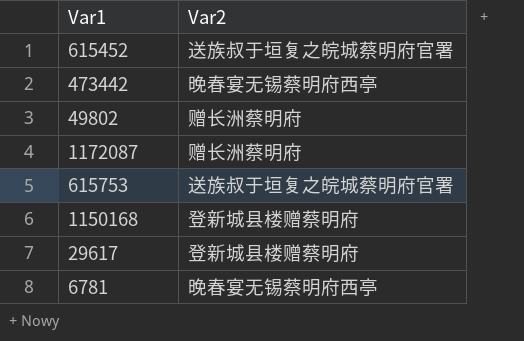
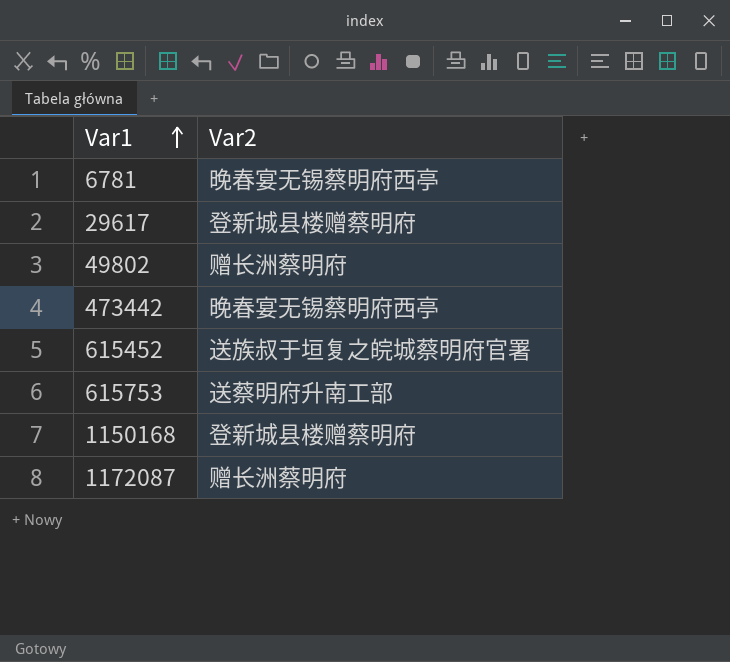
row order: none -> Var1 ascending
615753 | Var2: 送族叔于垣复之皖城蔡明府官署 -> 送蔡明府升南工部

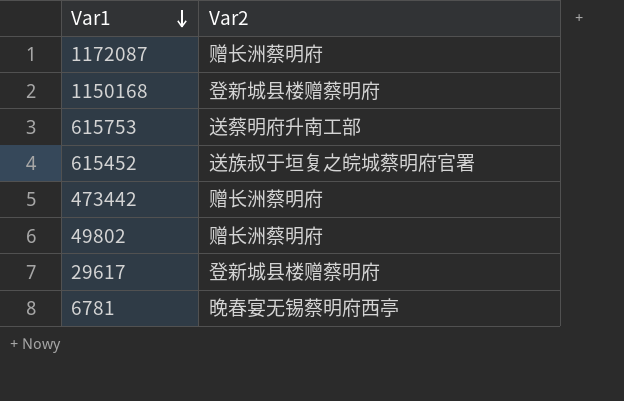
row order: Var1 ascending -> Var1 descending
473442 | Var2: 晚春宴无锡蔡明府西亭 -> 赠长洲蔡明府

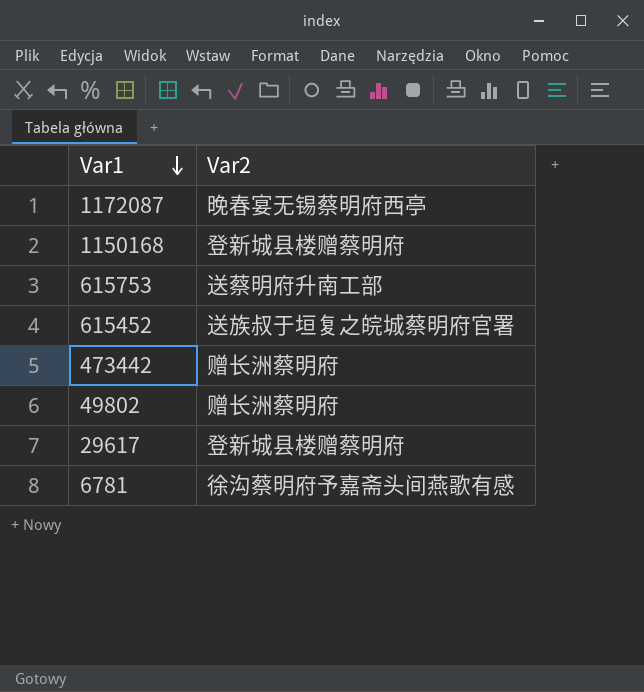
1172087 | Var2: 赠长洲蔡明府 -> 晚春宴无锡蔡明府西亭
6781 | Var2: 晚春宴无锡蔡明府西亭 -> 徐沟蔡明府予嘉斋头间燕歌有感

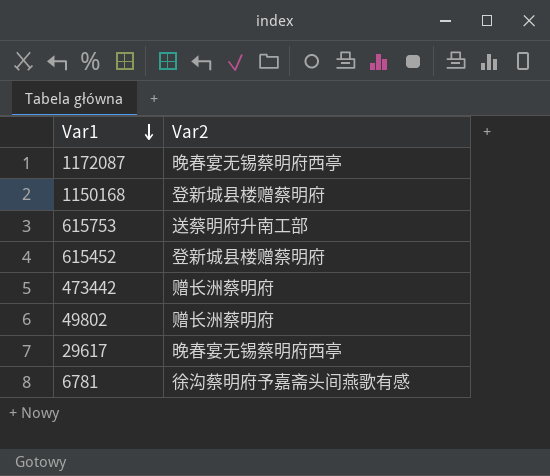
615452 | Var2: 送族叔于垣复之皖城蔡明府官署 -> 登新城县楼赠蔡明府
29617 | Var2: 登新城县楼赠蔡明府 -> 晚春宴无锡蔡明府西亭

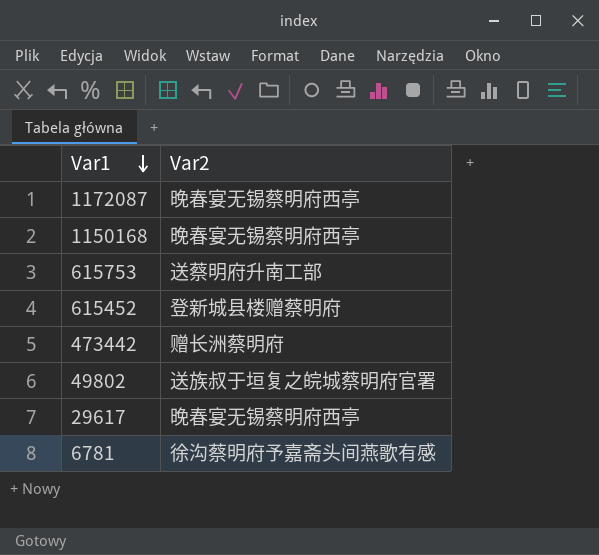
1150168 | Var2: 登新城县楼赠蔡明府 -> 晚春宴无锡蔡明府西亭
49802 | Var2: 赠长洲蔡明府 -> 送族叔于垣复之皖城蔡明府官署

